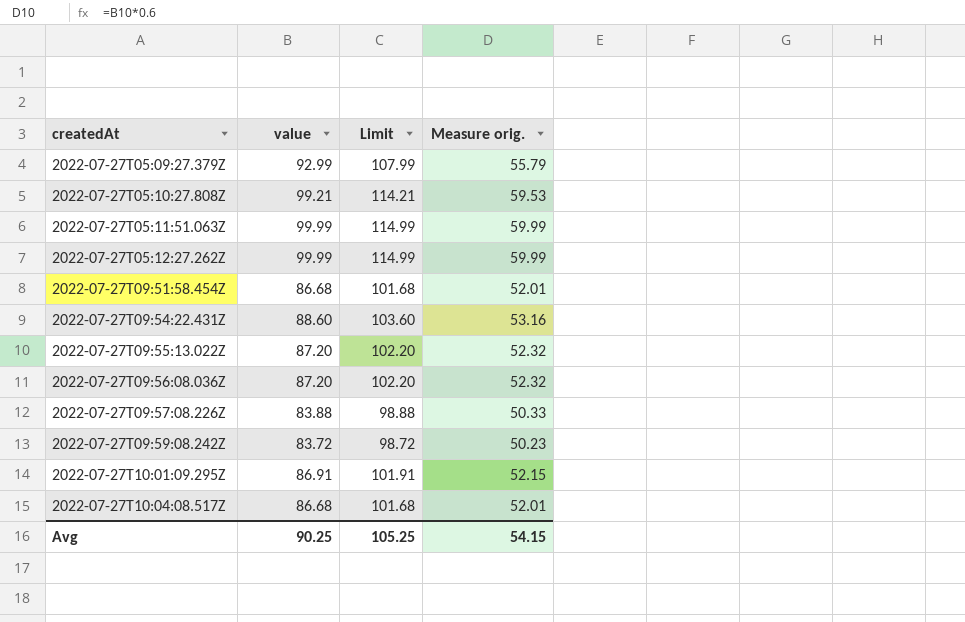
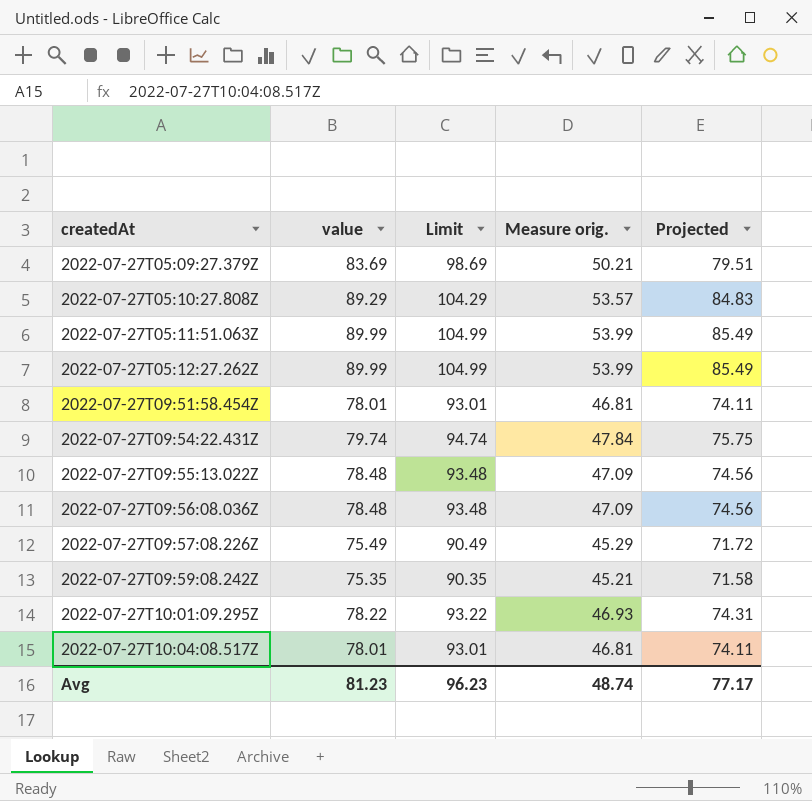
column Projected | formula: none -> [value] * 0.95
2022-07-27T05:09:27.379Z | value: 92.99 -> 83.69
2022-07-27T05:09:27.379Z | Limit: 107.99 -> 98.69
2022-07-27T05:09:27.379Z | Measure orig.: 55.79 -> 50.21
2022-07-27T05:10:27.808Z | value: 99.21 -> 89.29
2022-07-27T05:10:27.808Z | Limit: 114.21 -> 104.29
2022-07-27T05:10:27.808Z | Measure orig.: 59.53 -> 53.57
2022-07-27T05:11:51.063Z | value: 99.99 -> 89.99
2022-07-27T05:11:51.063Z | Limit: 114.99 -> 104.99
2022-07-27T05:11:51.063Z | Measure orig.: 59.99 -> 53.99
2022-07-27T05:12:27.262Z | value: 99.99 -> 89.99
2022-07-27T05:12:27.262Z | Limit: 114.99 -> 104.99
2022-07-27T05:12:27.262Z | Measure orig.: 59.99 -> 53.99
2022-07-27T09:51:58.454Z | value: 86.68 -> 78.01
2022-07-27T09:51:58.454Z | Limit: 101.68 -> 93.01
2022-07-27T09:51:58.454Z | Measure orig.: 52.01 -> 46.81
2022-07-27T09:54:22.431Z | value: 88.60 -> 79.74
2022-07-27T09:54:22.431Z | Limit: 103.60 -> 94.74
2022-07-27T09:54:22.431Z | Measure orig.: 53.16 -> 47.84
2022-07-27T09:55:13.022Z | value: 87.20 -> 78.48
2022-07-27T09:55:13.022Z | Limit: 102.20 -> 93.48
2022-07-27T09:55:13.022Z | Measure orig.: 52.32 -> 47.09
2022-07-27T09:56:08.036Z | value: 87.20 -> 78.48
2022-07-27T09:56:08.036Z | Limit: 102.20 -> 93.48
2022-07-27T09:56:08.036Z | Measure orig.: 52.32 -> 47.09
2022-07-27T09:57:08.226Z | value: 83.88 -> 75.49
2022-07-27T09:57:08.226Z | Limit: 98.88 -> 90.49
2022-07-27T09:57:08.226Z | Measure orig.: 50.33 -> 45.29
2022-07-27T09:59:08.242Z | value: 83.72 -> 75.35
2022-07-27T09:59:08.242Z | Limit: 98.72 -> 90.35
2022-07-27T09:59:08.242Z | Measure orig.: 50.23 -> 45.21
2022-07-27T10:01:09.295Z | value: 86.91 -> 78.22
2022-07-27T10:01:09.295Z | Limit: 101.91 -> 93.22
2022-07-27T10:01:09.295Z | Measure orig.: 52.15 -> 46.93
2022-07-27T10:04:08.517Z | value: 86.68 -> 78.01
2022-07-27T10:04:08.517Z | Limit: 101.68 -> 93.01
2022-07-27T10:04:08.517Z | Measure orig.: 52.01 -> 46.81
Avg | value: 90.25 -> 81.23
Avg | Limit: 105.25 -> 96.23
Avg | Measure orig.: 54.15 -> 48.74

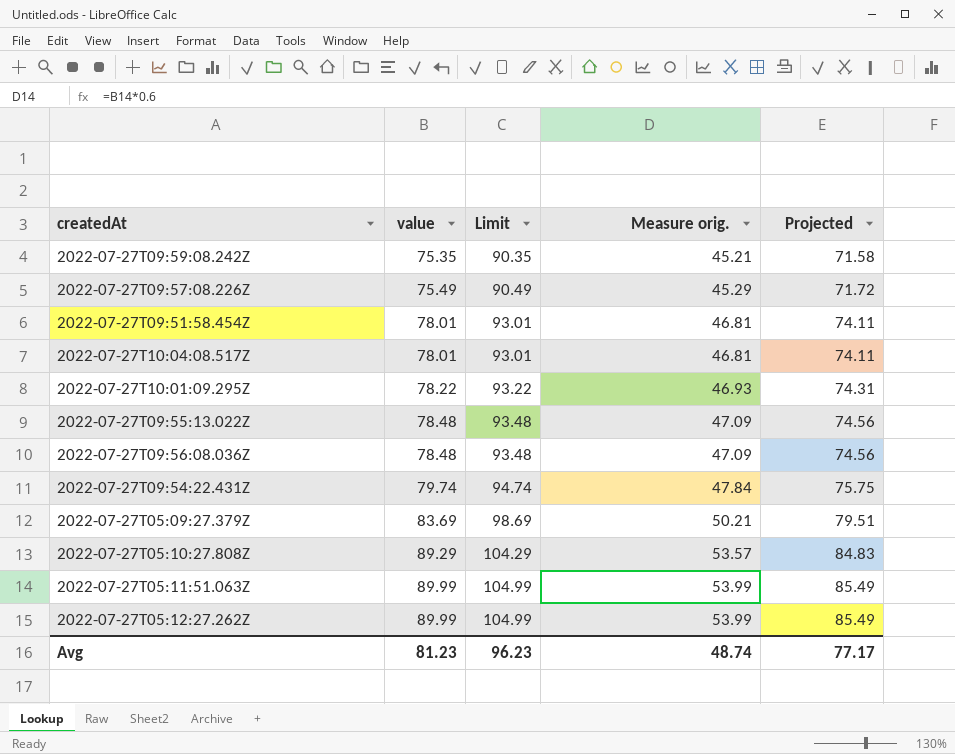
row order: createdAt ascending -> value ascending

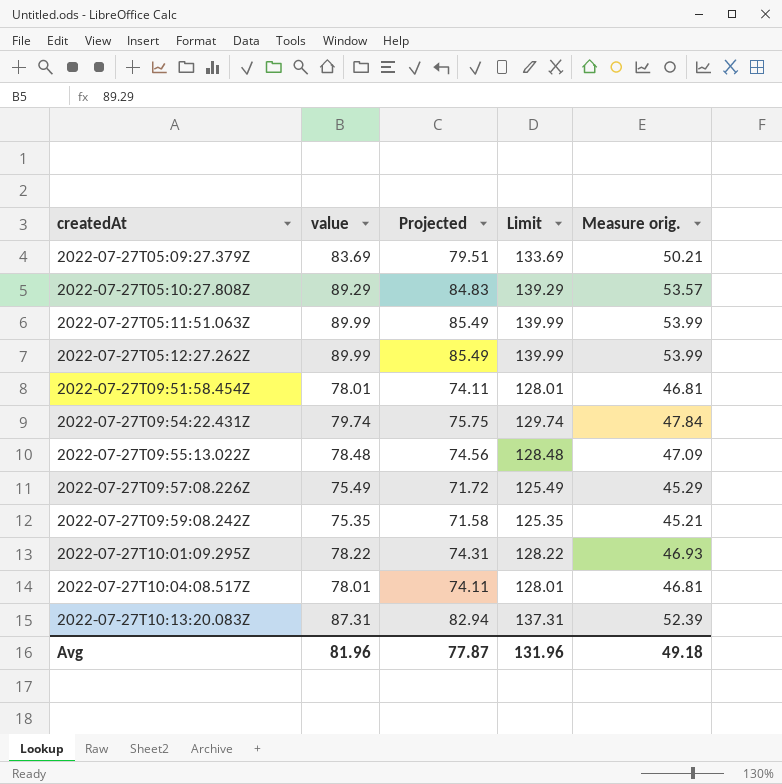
row order: value ascending -> createdAt ascending
column Projected | position: 5 -> 3
column Limit | formula: [value] + 15 -> [value] + 50
row 2022-07-27T09:56:08.036Z: 78.48 | 93.48 | 47.09 | 74.56 -> none
row 2022-07-27T10:13:20.083Z: none -> 87.31 | 82.94 | 137.31 | 52.39
Avg | value: 81.23 -> 81.96
Avg | Projected: 77.17 -> 77.87
Avg | Limit: 96.23 -> 131.96
Avg | Measure orig.: 48.74 -> 49.18

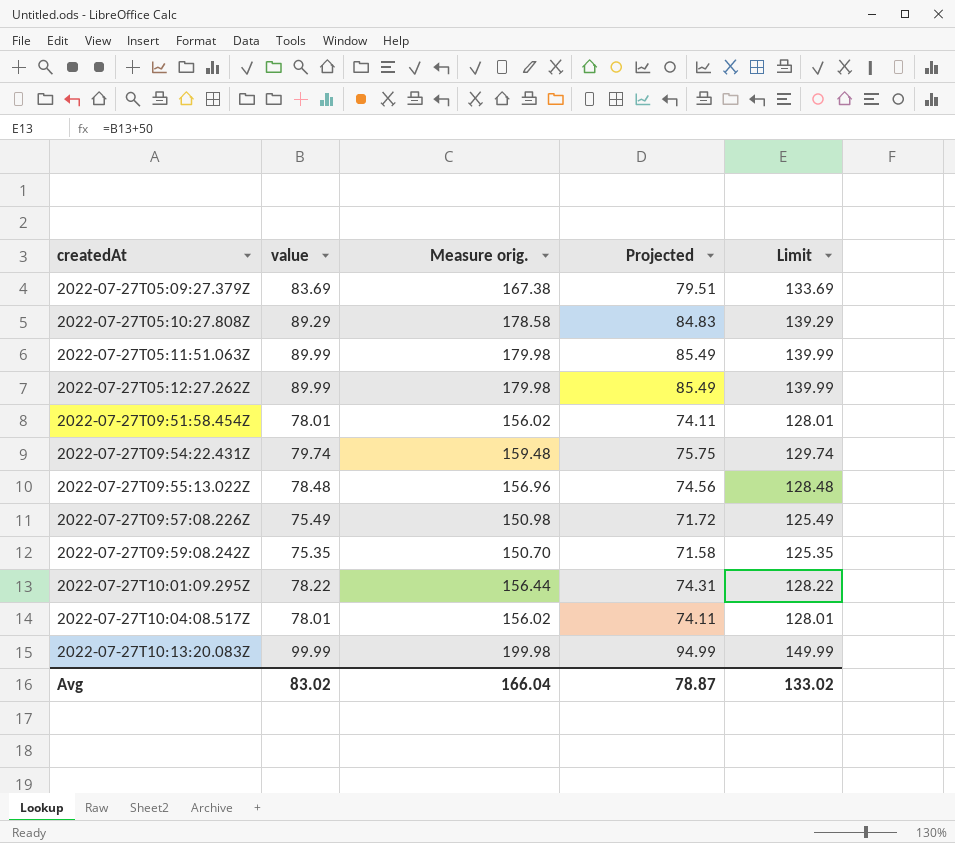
column Measure orig. | formula: [value] * 0.6 -> [value] * 2
column Measure orig. | position: 5 -> 3
2022-07-27T10:13:20.083Z | value: 87.31 -> 99.99
2022-07-27T10:13:20.083Z | Projected: 82.94 -> 94.99
2022-07-27T10:13:20.083Z | Limit: 137.31 -> 149.99
Avg | value: 81.96 -> 83.02
Avg | Measure orig.: 49.18 -> 166.04
Avg | Projected: 77.87 -> 78.87
Avg | Limit: 131.96 -> 133.02

